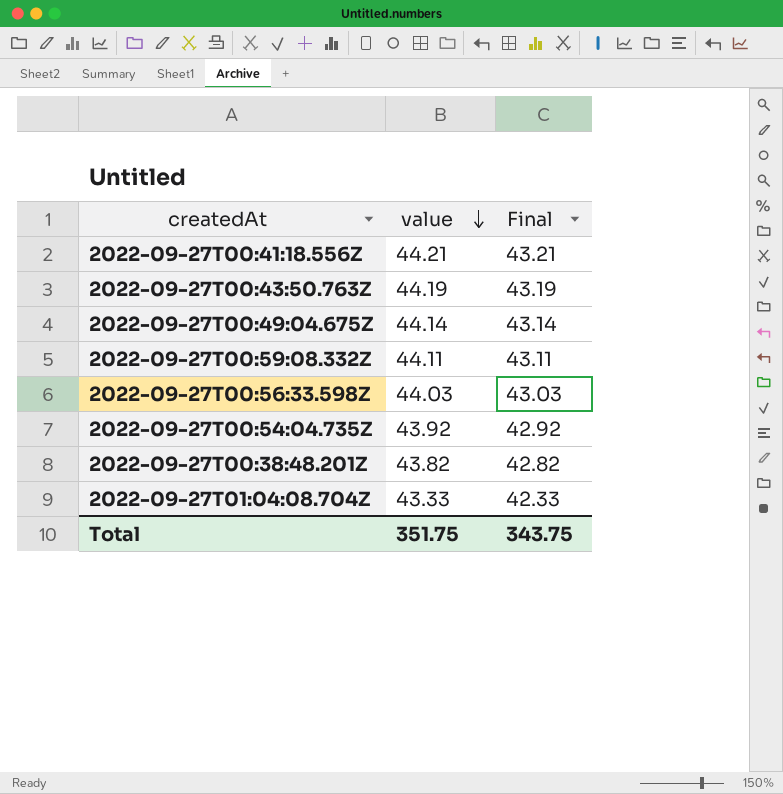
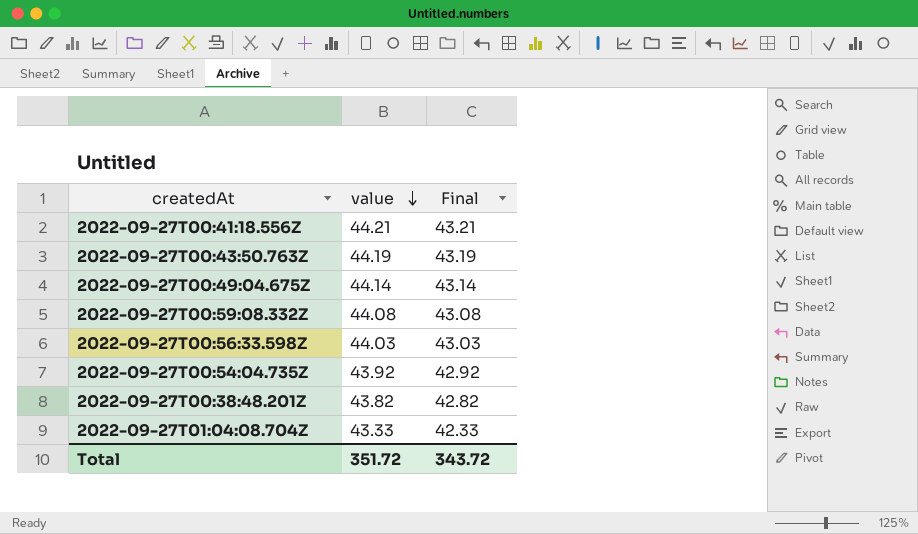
2022-09-27T00:59:08.332Z | value: 44.11 -> 44.08
2022-09-27T00:59:08.332Z | Final: 43.11 -> 43.08
Total | value: 351.75 -> 351.72
Total | Final: 343.75 -> 343.72

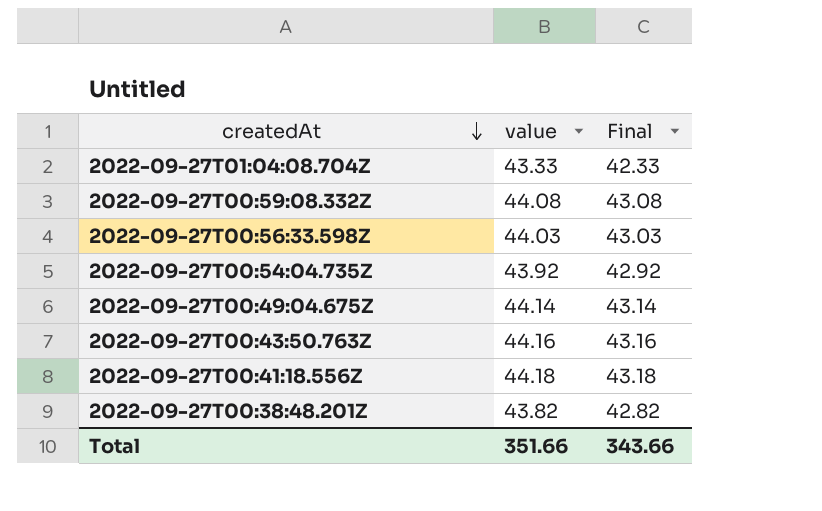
row order: value descending -> createdAt descending
2022-09-27T00:43:50.763Z | value: 44.19 -> 44.16
2022-09-27T00:43:50.763Z | Final: 43.19 -> 43.16
2022-09-27T00:41:18.556Z | value: 44.21 -> 44.18
2022-09-27T00:41:18.556Z | Final: 43.21 -> 43.18
Total | value: 351.72 -> 351.66
Total | Final: 343.72 -> 343.66

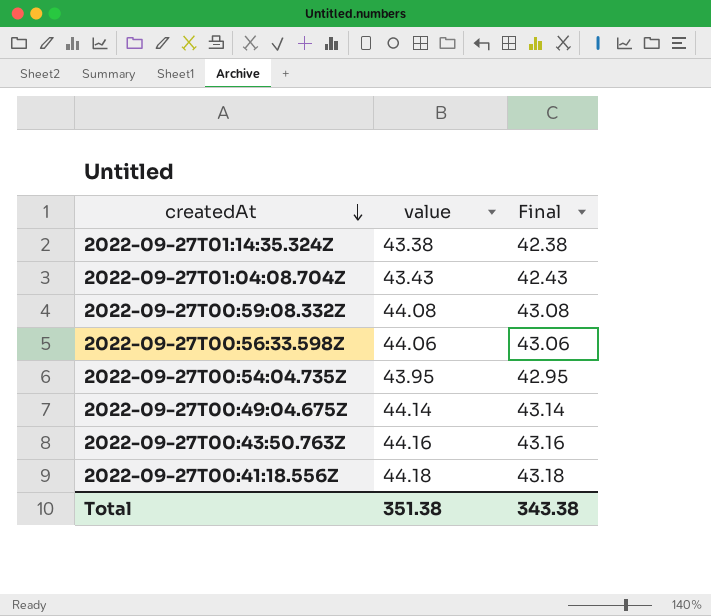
row 2022-09-27T00:38:48.201Z: 43.82 | 42.82 -> none
row 2022-09-27T01:14:35.324Z: none -> 43.38 | 42.38
2022-09-27T01:04:08.704Z | value: 43.33 -> 43.43
2022-09-27T01:04:08.704Z | Final: 42.33 -> 42.43
2022-09-27T00:56:33.598Z | value: 44.03 -> 44.06
2022-09-27T00:56:33.598Z | Final: 43.03 -> 43.06
2022-09-27T00:54:04.735Z | value: 43.92 -> 43.95
2022-09-27T00:54:04.735Z | Final: 42.92 -> 42.95
Total | value: 351.66 -> 351.38
Total | Final: 343.66 -> 343.38

